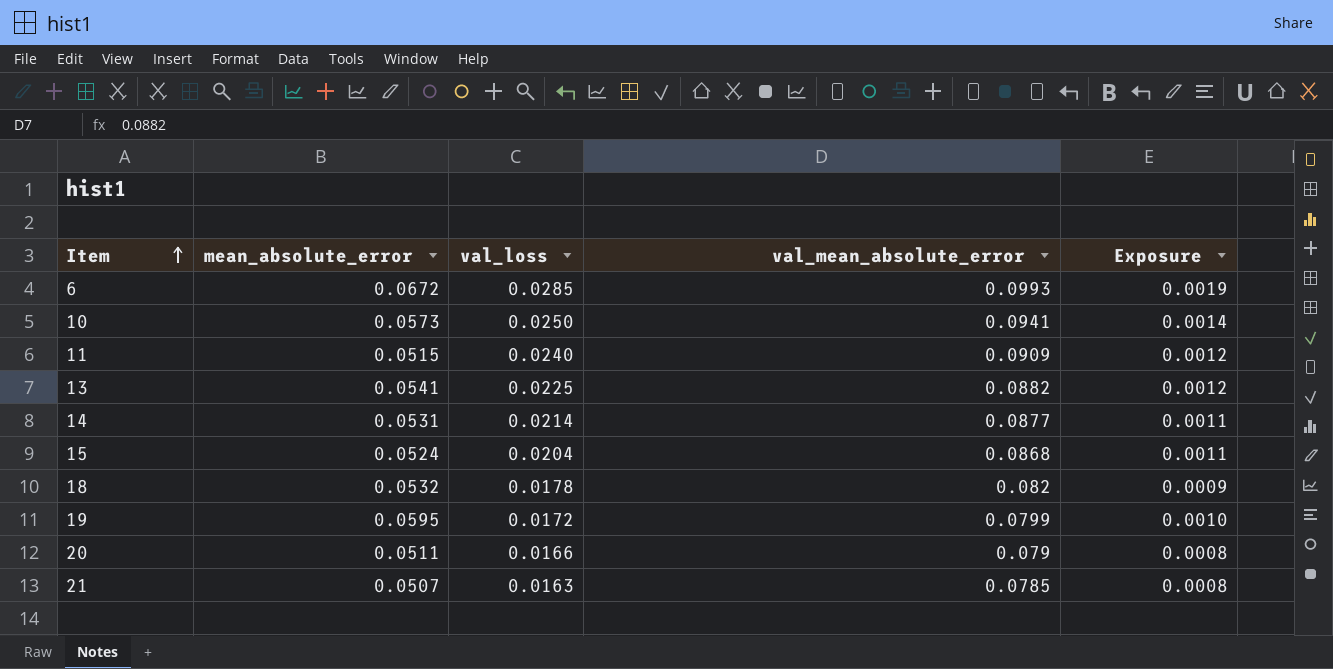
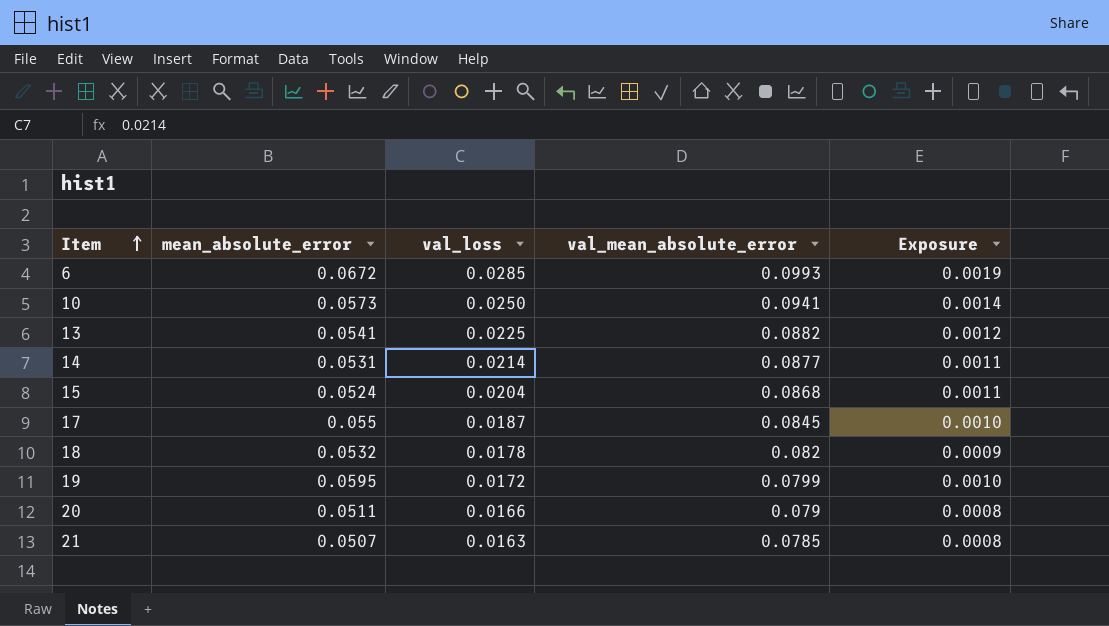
row 11: 0.0515 | 0.0240 | 0.0909 | 0.0012 -> none
row 17: none -> 0.055 | 0.0187 | 0.0845 | 0.0010

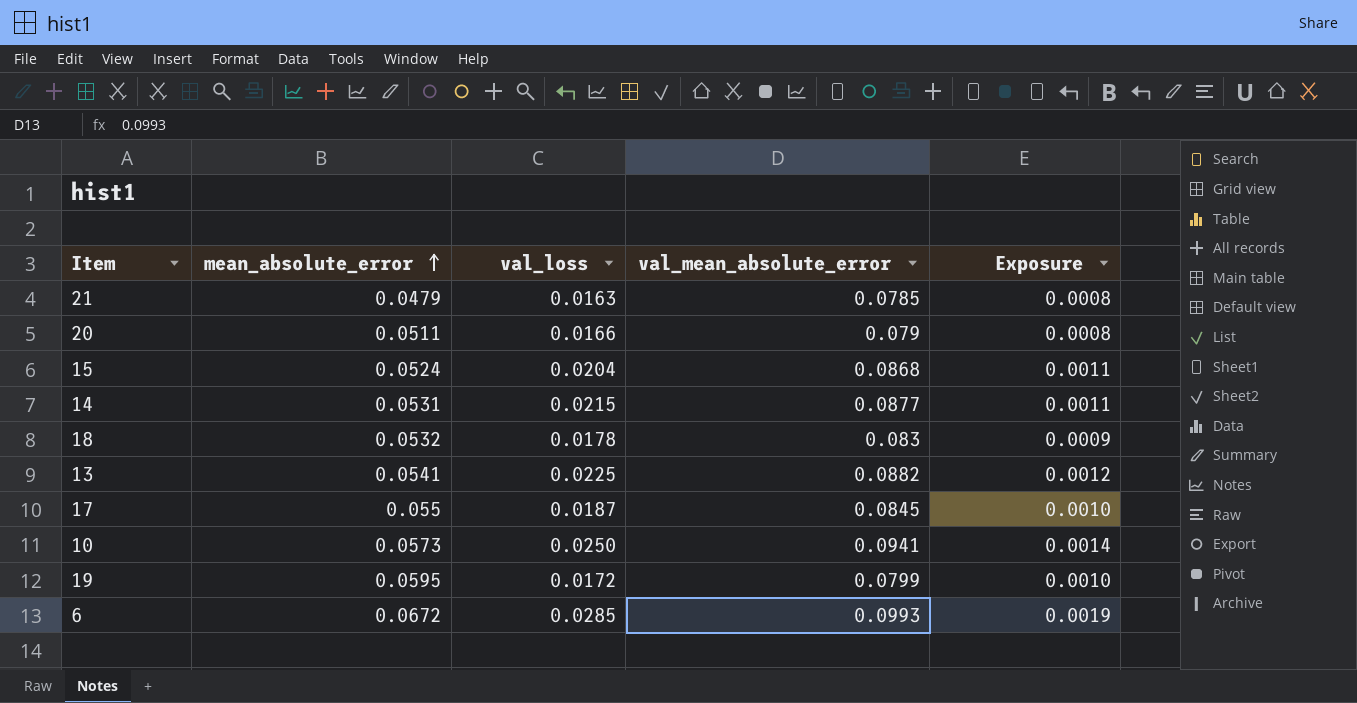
row order: Item ascending -> mean_absolute_error ascending
21 | mean_absolute_error: 0.0507 -> 0.0479
14 | val_loss: 0.0214 -> 0.0215
18 | val_mean_absolute_error: 0.082 -> 0.083

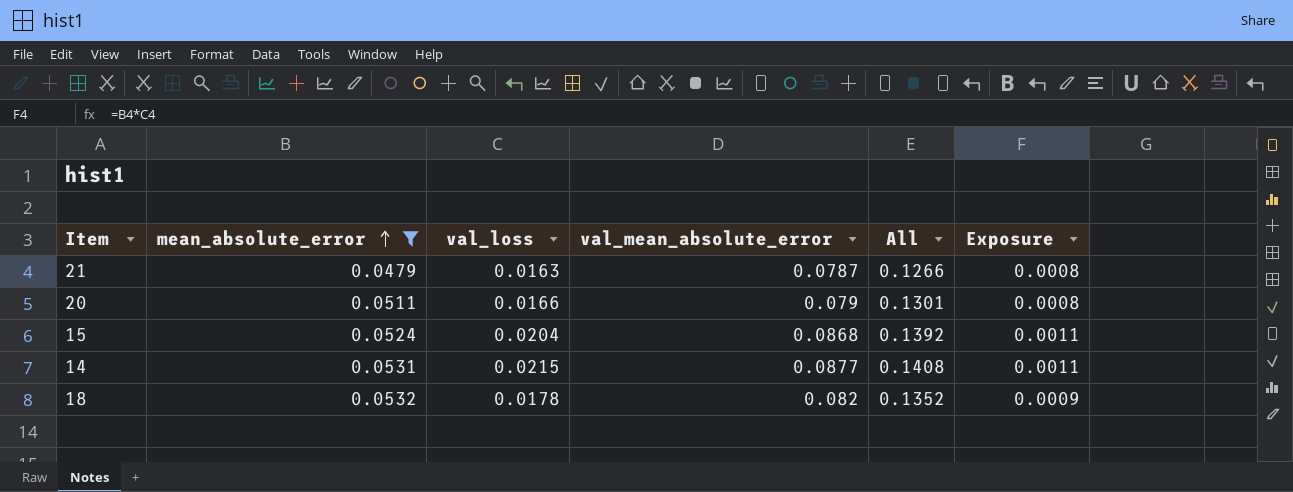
filter: none -> mean_absolute_error <= 0.0532
column All | formula: none -> [mean_absolute_error] + [val_mean_absolute_error]
21 | val_mean_absolute_error: 0.0785 -> 0.0787
18 | val_mean_absolute_error: 0.083 -> 0.082

